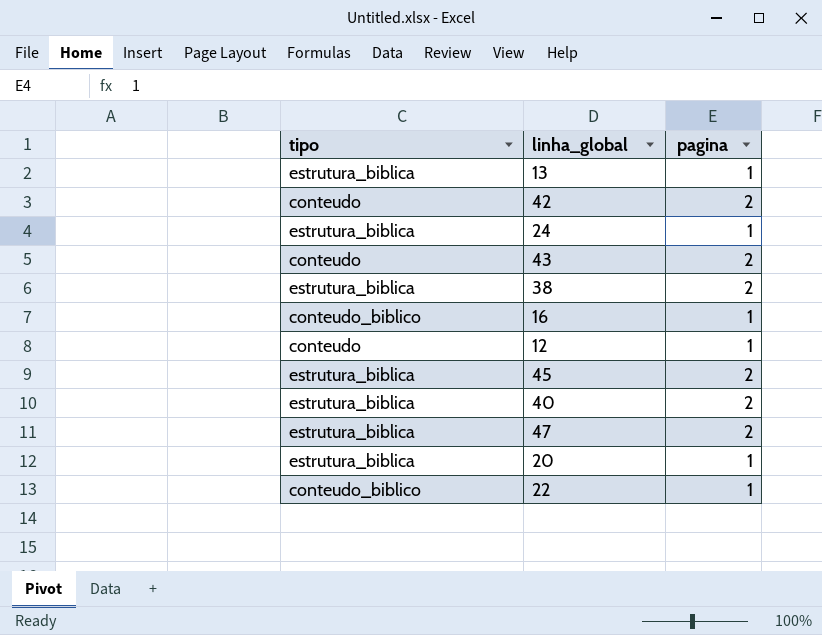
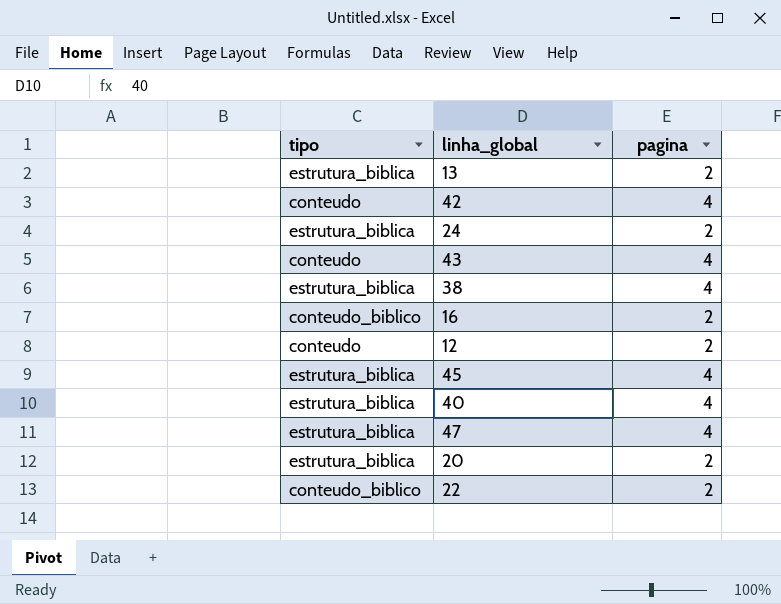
13 | pagina: 1 -> 2
42 | pagina: 2 -> 4
24 | pagina: 1 -> 2
43 | pagina: 2 -> 4
38 | pagina: 2 -> 4
16 | pagina: 1 -> 2
12 | pagina: 1 -> 2
45 | pagina: 2 -> 4
40 | pagina: 2 -> 4
47 | pagina: 2 -> 4
20 | pagina: 1 -> 2
22 | pagina: 1 -> 2

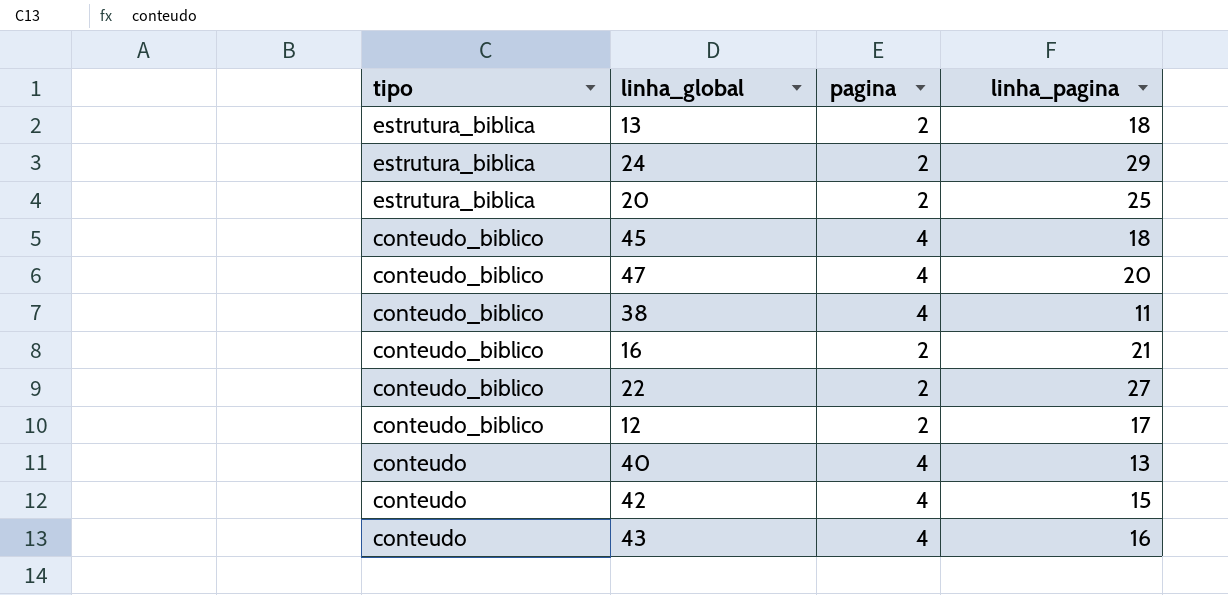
row order: none -> tipo descending
column linha_pagina | position: none -> 4
45 | tipo: estrutura_biblica -> conteudo_biblico
47 | tipo: estrutura_biblica -> conteudo_biblico
38 | tipo: estrutura_biblica -> conteudo_biblico
12 | tipo: conteudo -> conteudo_biblico
40 | tipo: estrutura_biblica -> conteudo

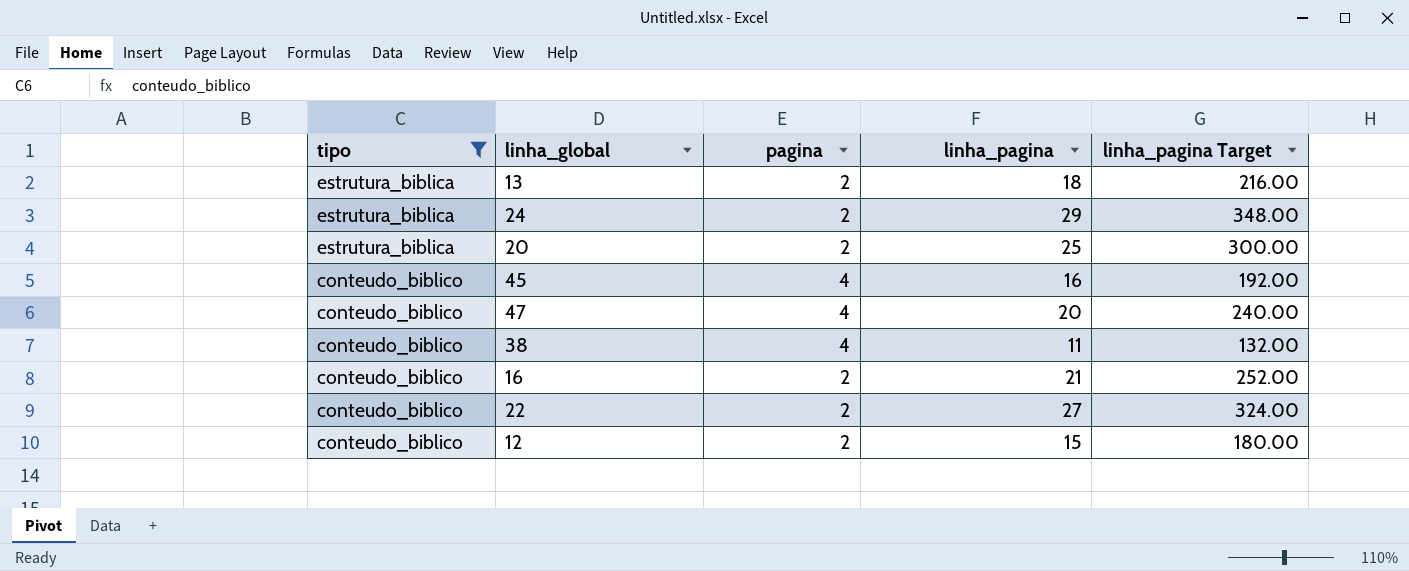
filter: none -> tipo != conteudo
column linha_pagina Target | formula: none -> [linha_pagina] * 12
45 | linha_pagina: 18 -> 16
12 | linha_pagina: 17 -> 15

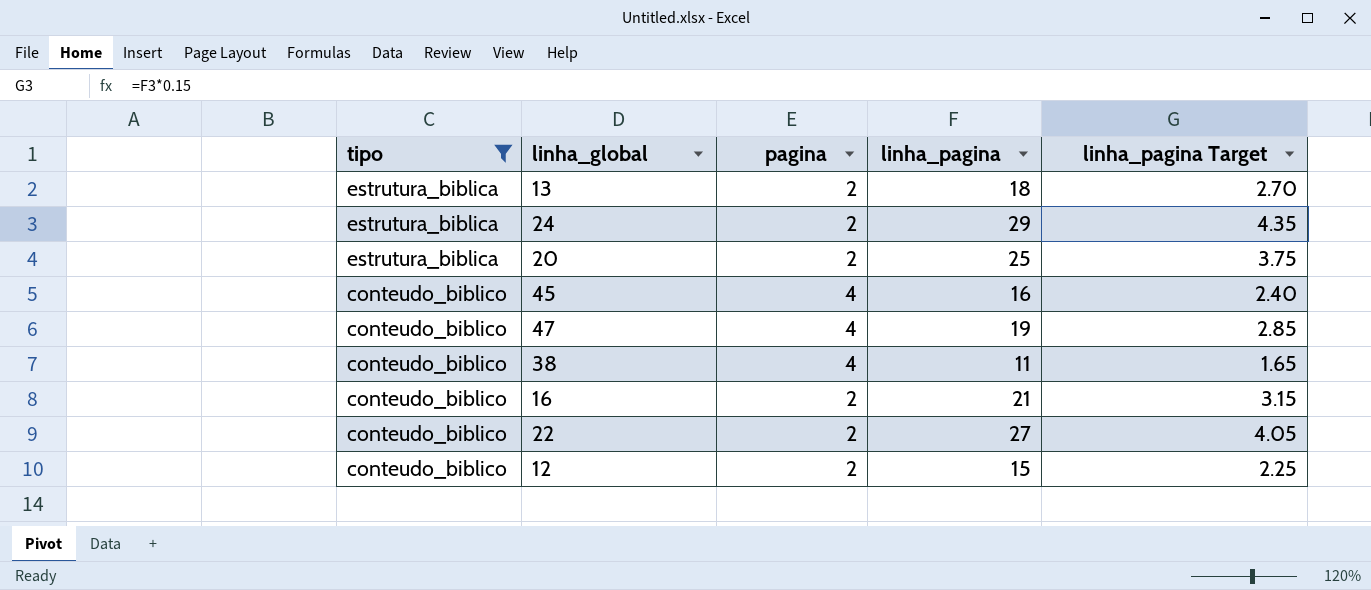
column linha_pagina Target | formula: [linha_pagina] * 12 -> [linha_pagina] * 0.15
47 | linha_pagina: 20 -> 19

